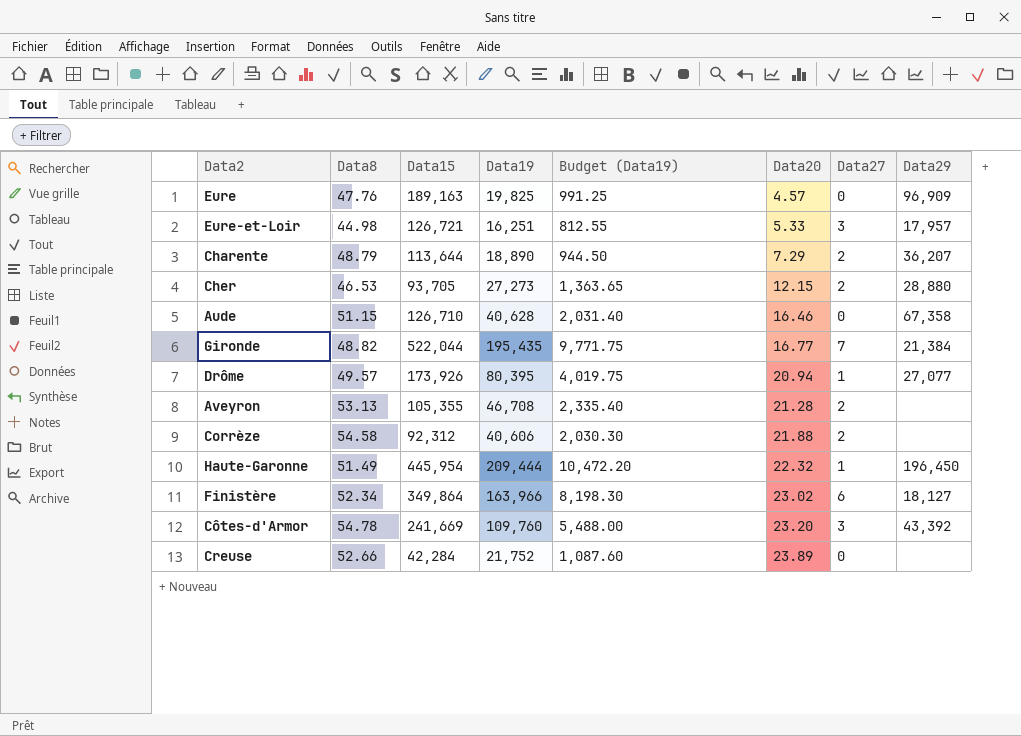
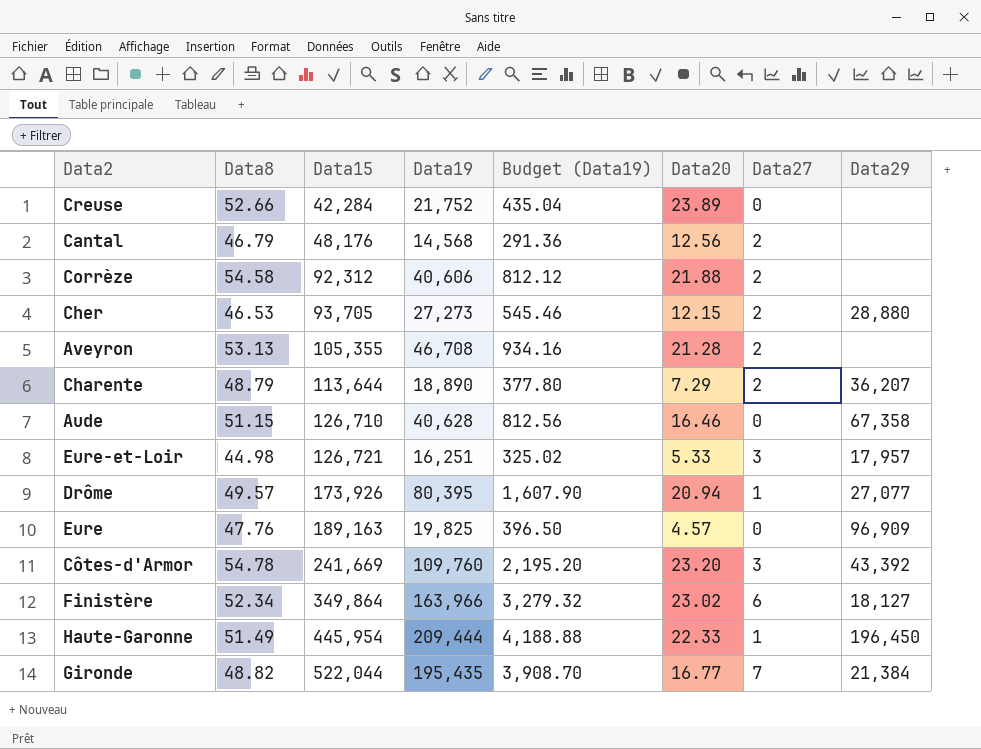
row order: Data20 ascending -> Data15 ascending
column Budget (Data19) | formula: [Data19] * 0.05 -> [Data19] * 0.02
row Cantal: none -> 46.79 | 48,176 | 14,568 | 291.36 | 12.56 | 2 | none
Haute-Garonne | Data20: 22.32 -> 22.33

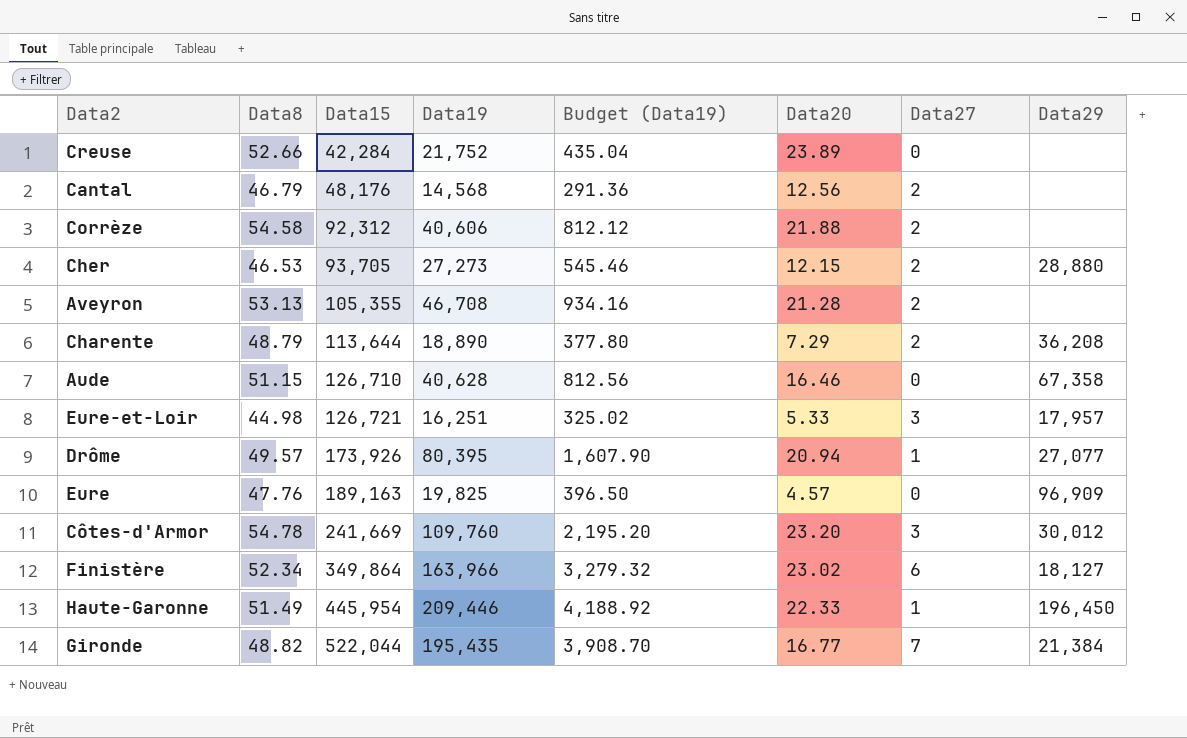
Charente | Data29: 36,207 -> 36,208
Côtes-d'Armor | Data29: 43,392 -> 30,012
Haute-Garonne | Data19: 209,444 -> 209,446
Haute-Garonne | Budget (Data19): 4,188.88 -> 4,188.92

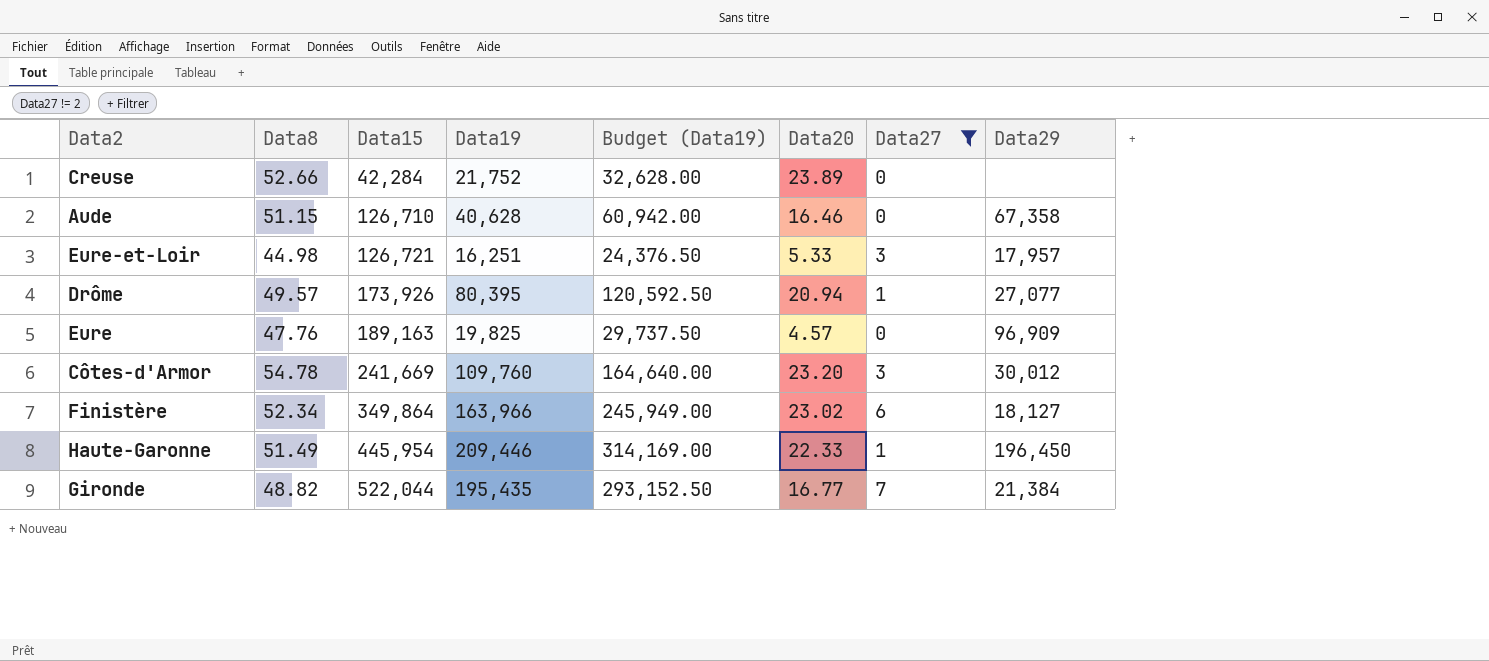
filter: none -> Data27 != 2
column Budget (Data19) | formula: [Data19] * 0.02 -> [Data19] * 1.5

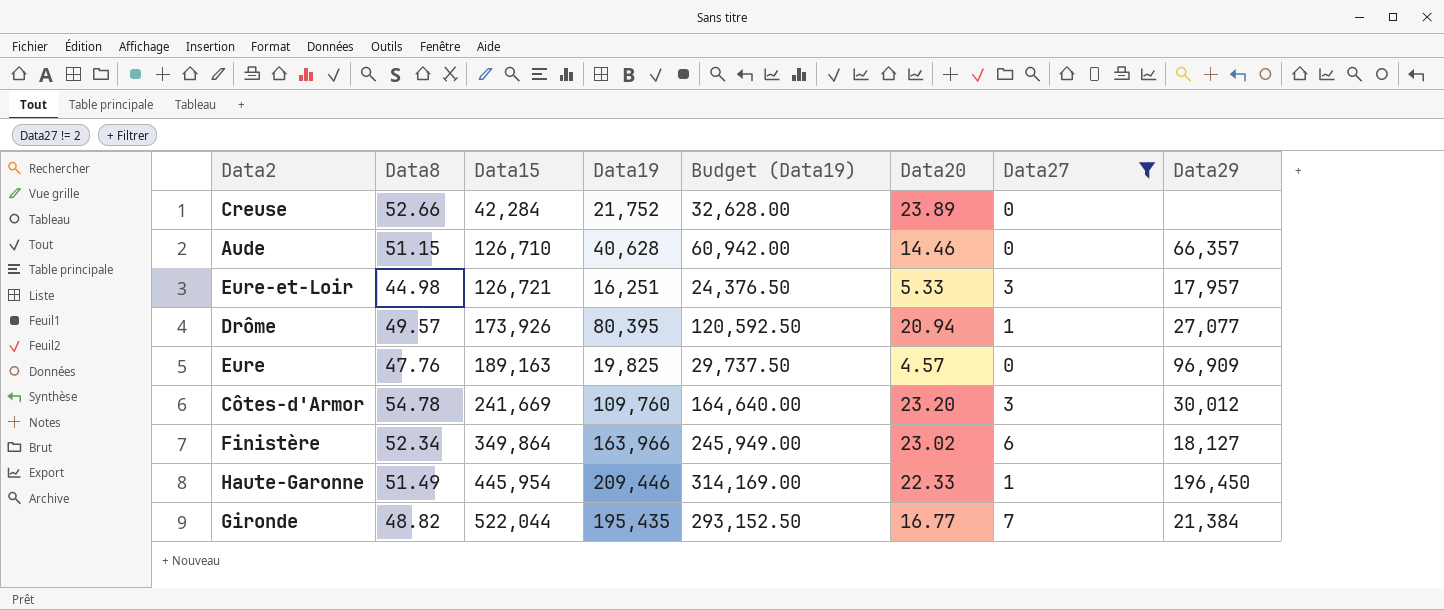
Aude | Data20: 16.46 -> 14.46
Aude | Data29: 67,358 -> 66,357

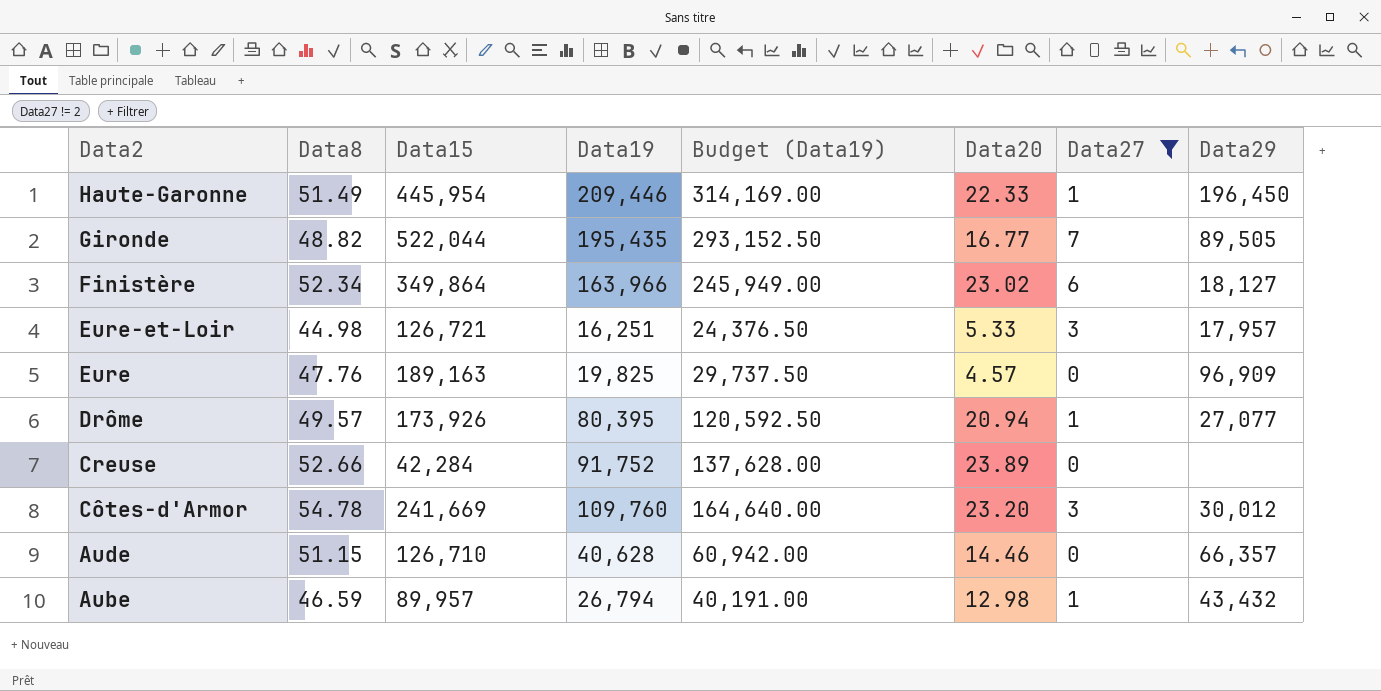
row order: Data15 ascending -> Data2 descending
Gironde | Data29: 21,384 -> 89,505
Creuse | Data19: 21,752 -> 91,752
Creuse | Budget (Data19): 32,628.00 -> 137,628.00
row Aube: none -> 46.59 | 89,957 | 26,794 | 40,191.00 | 12.98 | 1 | 43,432

